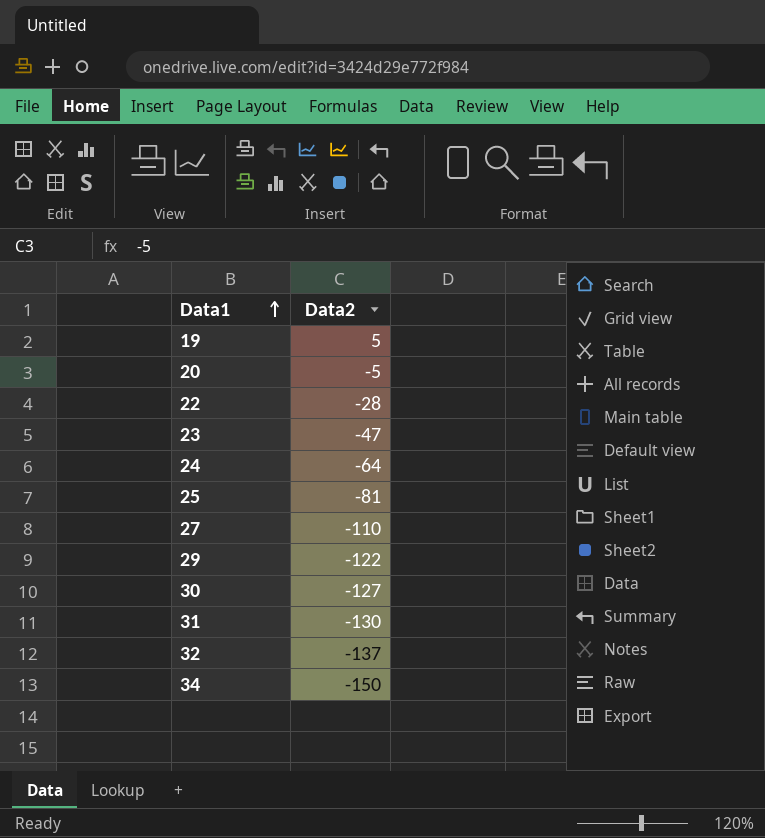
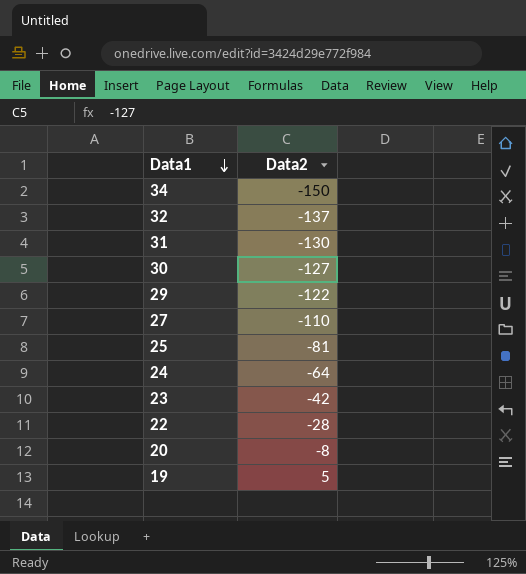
row order: Data1 ascending -> Data1 descending
23 | Data2: -47 -> -42
20 | Data2: -5 -> -8

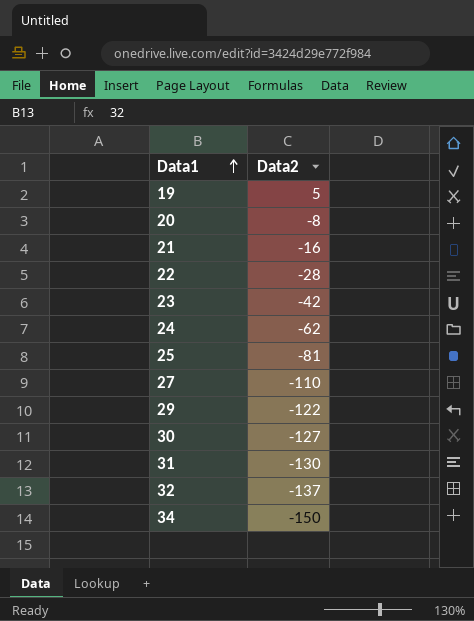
row order: Data1 descending -> Data1 ascending
row 21: none -> -16
24 | Data2: -64 -> -62

